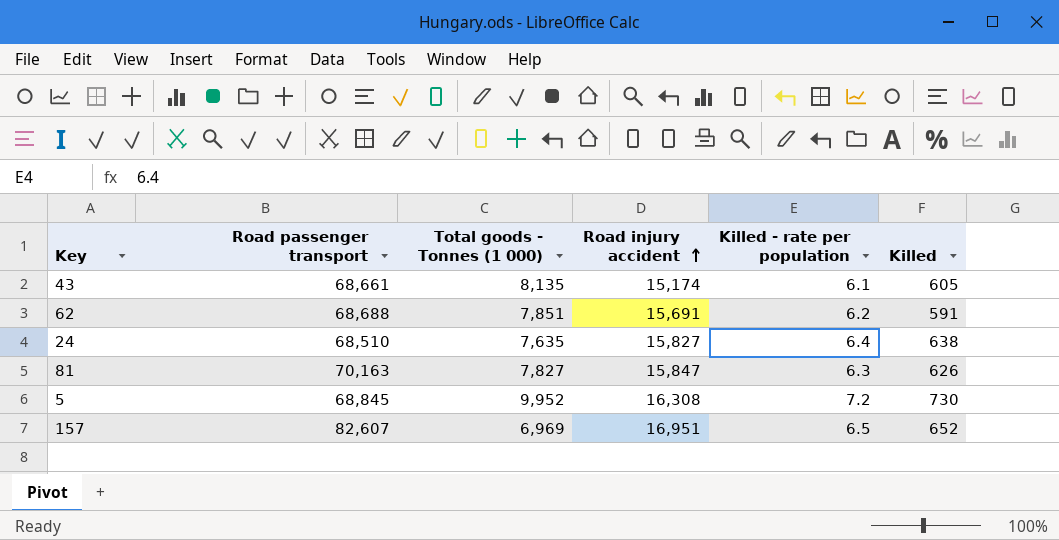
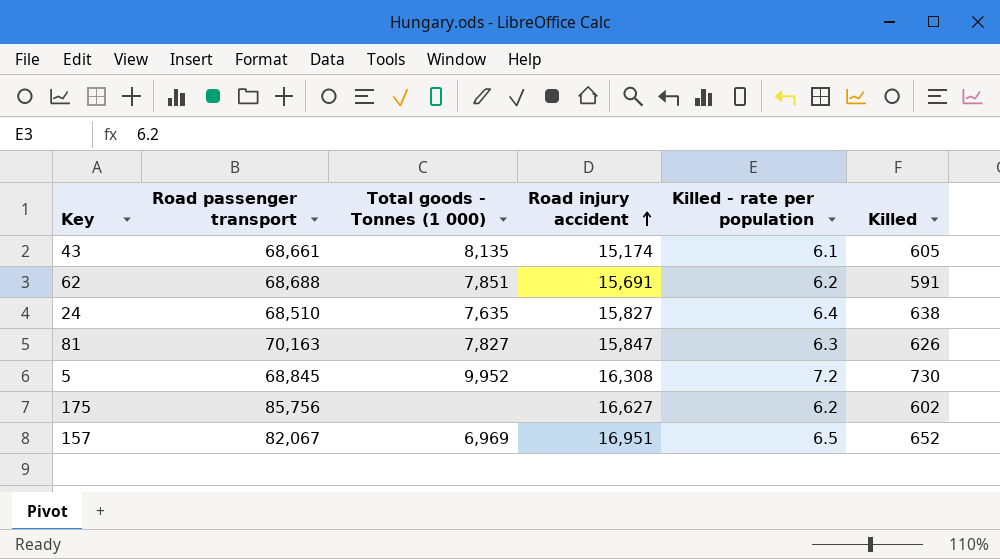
row 175: none -> 85,756 | none | 16,627 | 6.2 | 602
157 | Road passenger transport: 82,607 -> 82,067

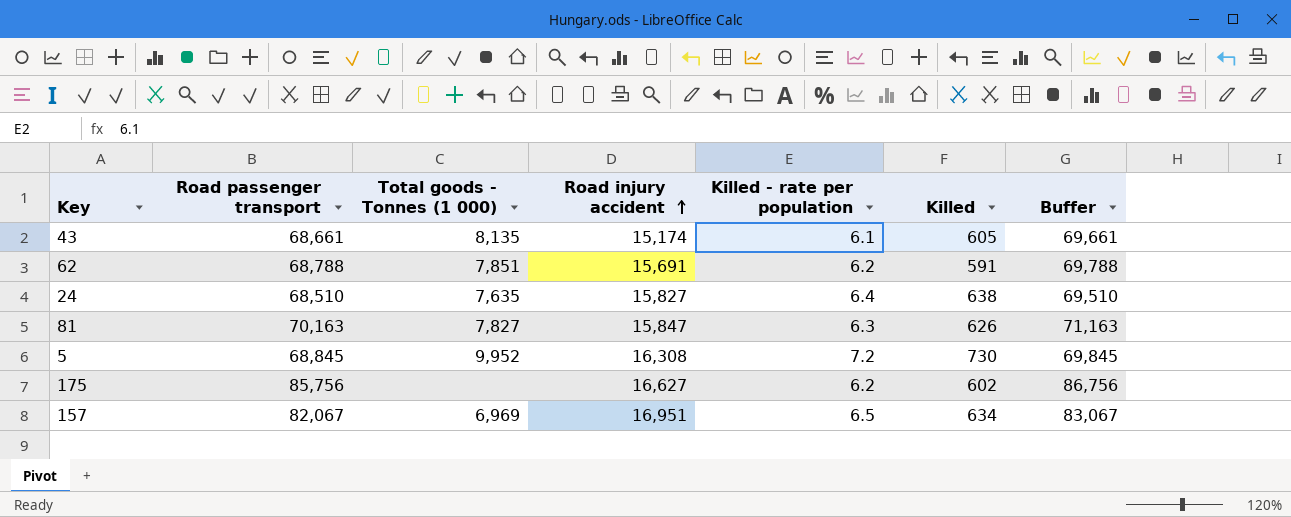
column Buffer | formula: none -> [Road passenger transport] + 1000
62 | Road passenger transport: 68,688 -> 68,788
157 | Killed: 652 -> 634

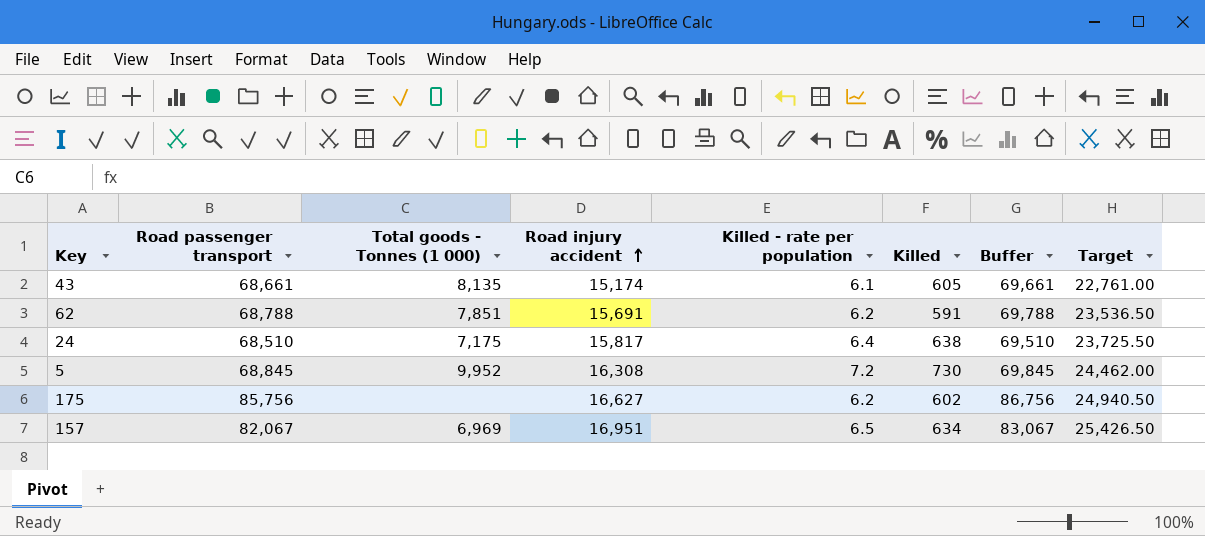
column Target | formula: none -> [Road injury accident] * 1.5
row 81: 70,163 | 7,827 | 15,847 | 6.3 | 626 | 71,163 -> none
24 | Total goods - Tonnes (1 000): 7,635 -> 7,175
24 | Road injury accident: 15,827 -> 15,817

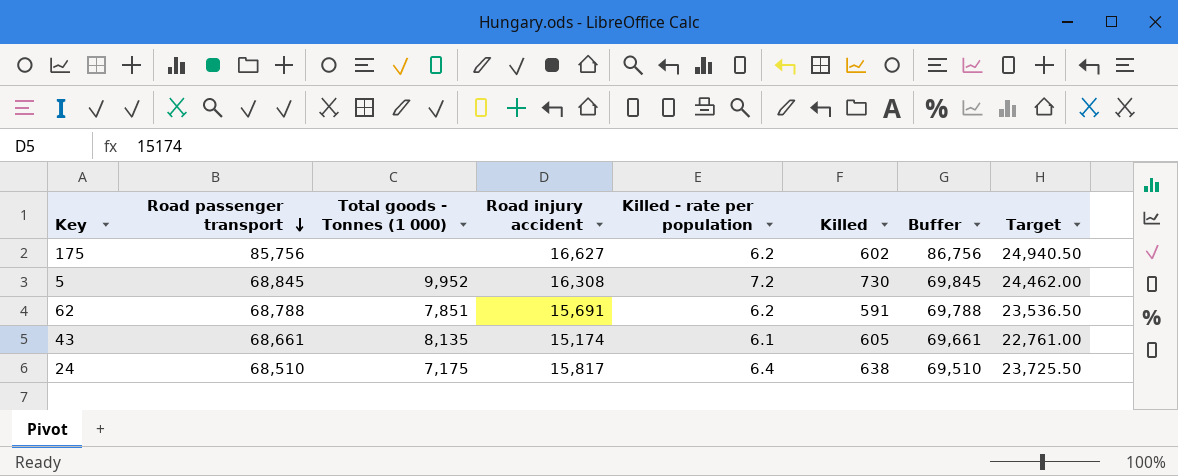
row order: Road injury accident ascending -> Road passenger transport descending
row 157: 82,067 | 6,969 | 16,951 | 6.5 | 634 | 83,067 | 25,426.50 -> none

